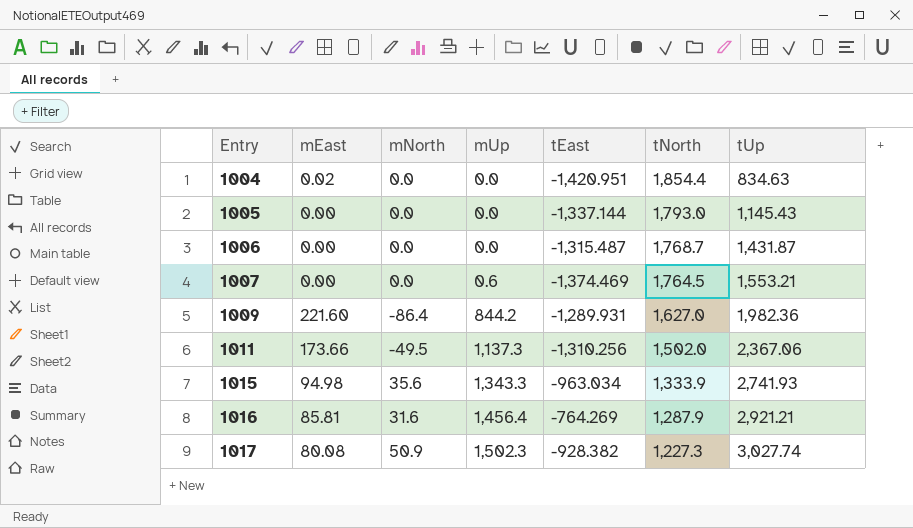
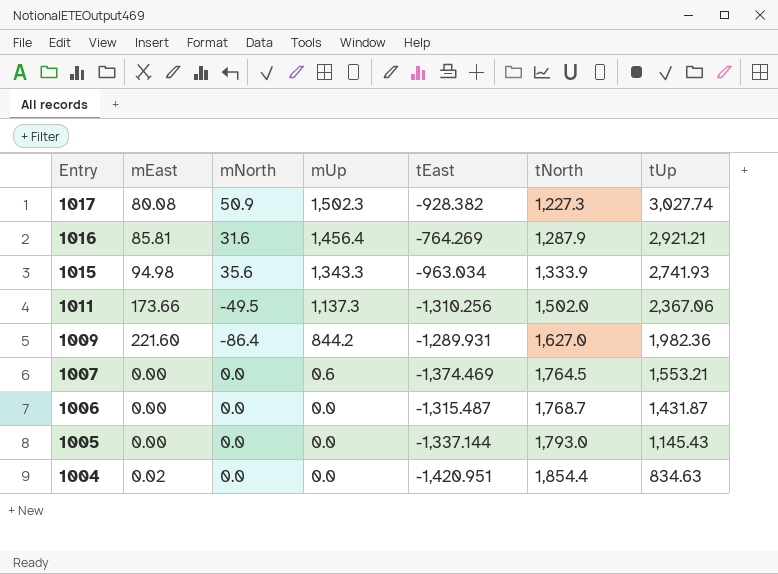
row order: Entry ascending -> Entry descending

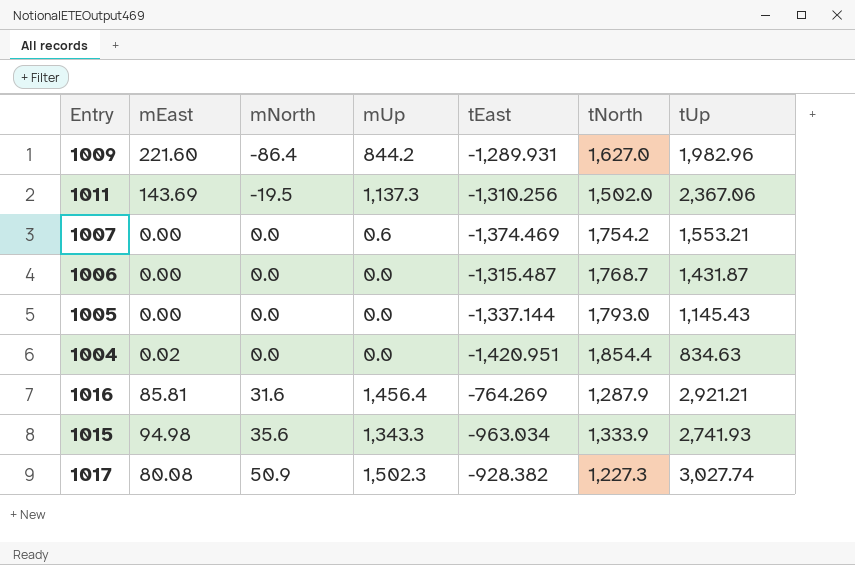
row order: Entry descending -> mNorth ascending
1009 | tUp: 1,982.36 -> 1,982.96
1011 | mEast: 173.66 -> 143.69
1011 | mNorth: -49.5 -> -19.5
1007 | tNorth: 1,764.5 -> 1,754.2

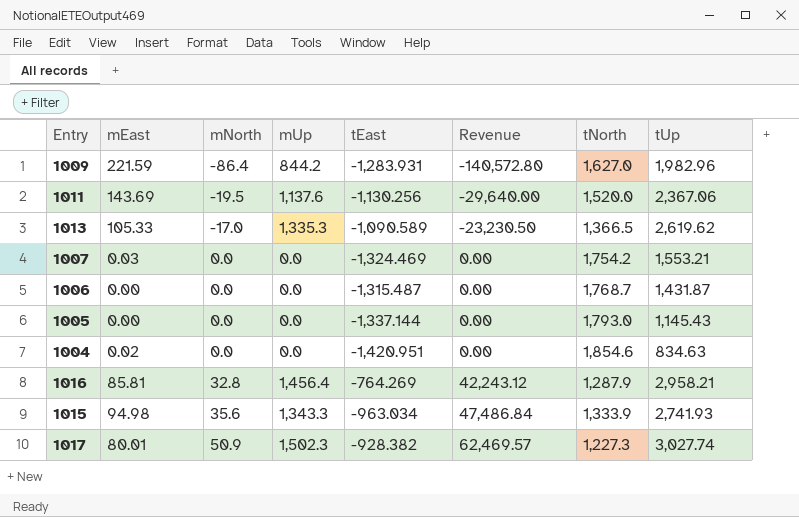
column Revenue | formula: none -> [mNorth] * [tNorth]
1009 | mEast: 221.60 -> 221.59
1009 | tEast: -1,289.931 -> -1,283.931
1011 | mUp: 1,137.3 -> 1,137.6
1011 | tEast: -1,310.256 -> -1,130.256
1011 | tNorth: 1,502.0 -> 1,520.0
row 1013: none -> 105.33 | -17.0 | 1,335.3 | -1,090.589 | -23,230.50 | 1,366.5 | 2,619.62
1007 | mEast: 0.00 -> 0.03
1007 | mUp: 0.6 -> 0.0
1007 | tEast: -1,374.469 -> -1,324.469
1004 | tNorth: 1,854.4 -> 1,854.6
1016 | mNorth: 31.6 -> 32.8
1016 | tUp: 2,921.21 -> 2,958.21
1017 | mEast: 80.08 -> 80.01

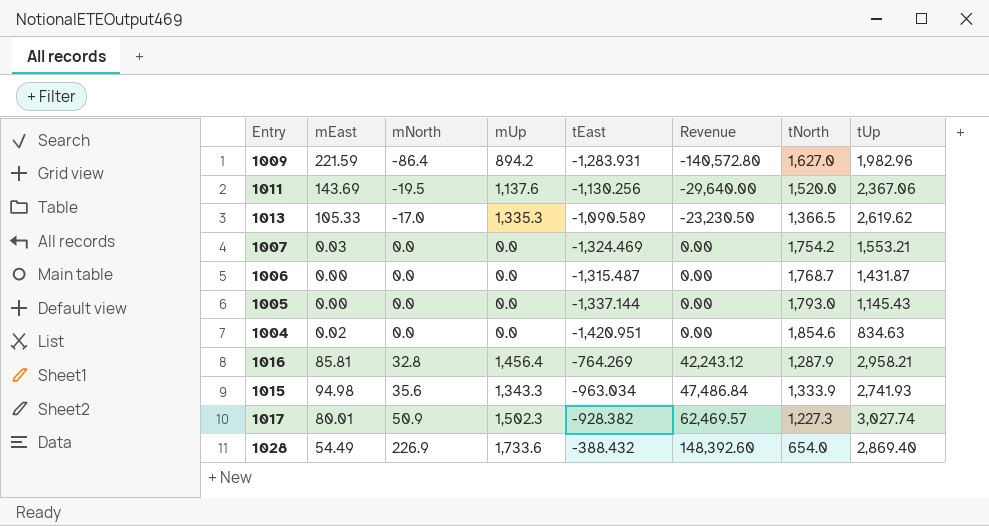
1009 | mUp: 844.2 -> 894.2
row 1028: none -> 54.49 | 226.9 | 1,733.6 | -388.432 | 148,392.60 | 654.0 | 2,869.40

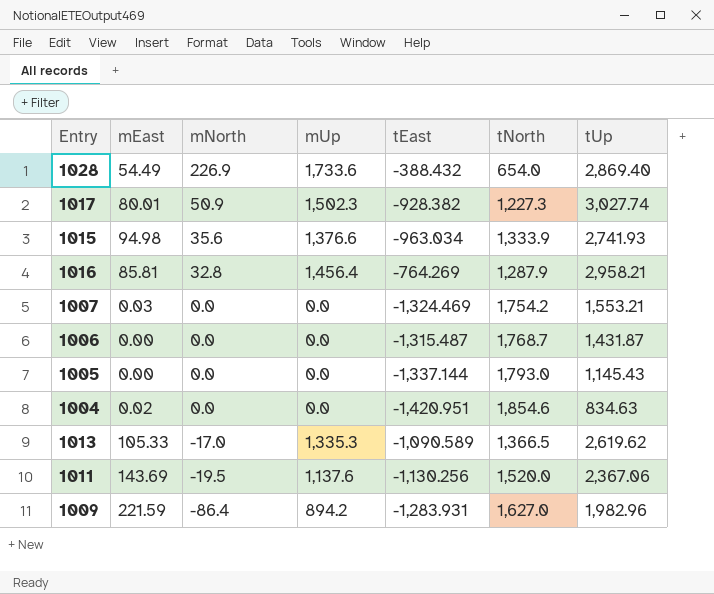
row order: mNorth ascending -> mNorth descending
column Revenue | formula: [mNorth] * [tNorth] -> none
1015 | mUp: 1,343.3 -> 1,376.6

